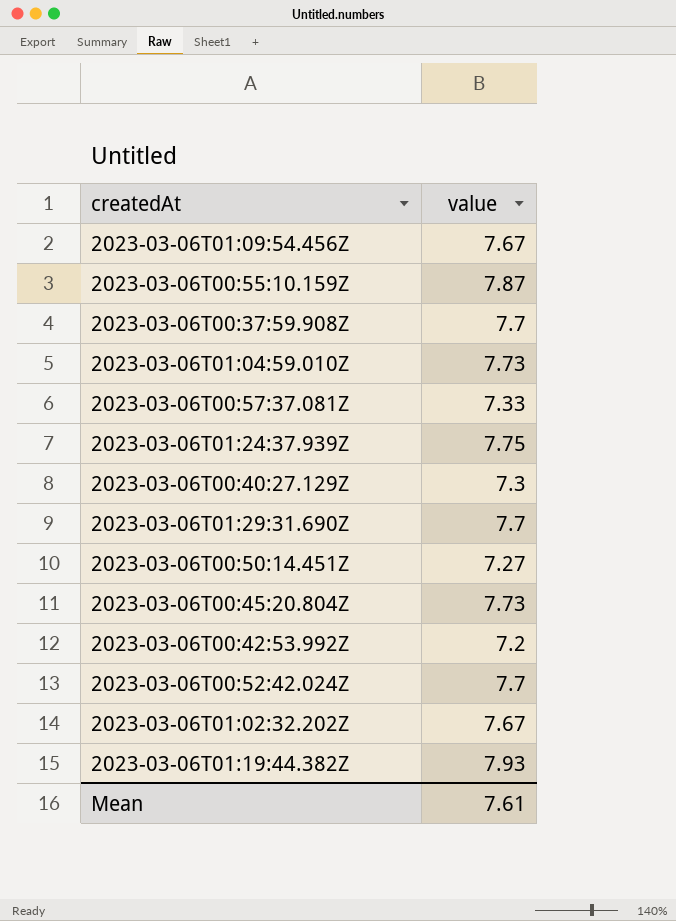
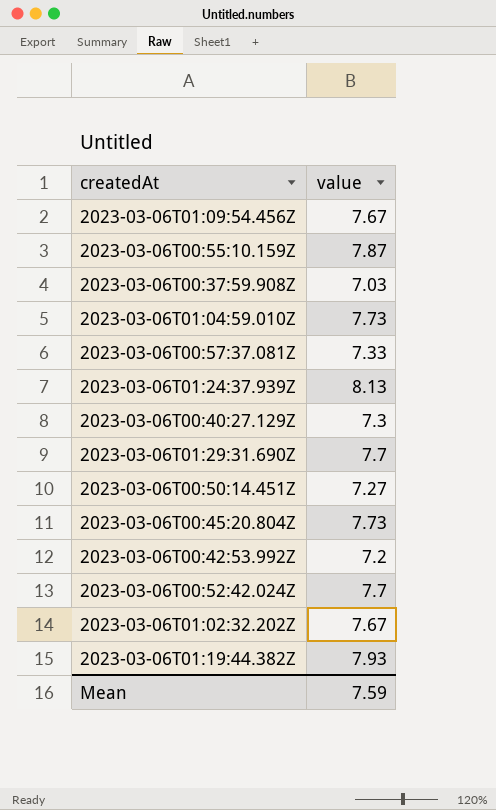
2023-03-06T00:37:59.908Z | value: 7.7 -> 7.03
2023-03-06T01:24:37.939Z | value: 7.75 -> 8.13
Mean | value: 7.61 -> 7.59

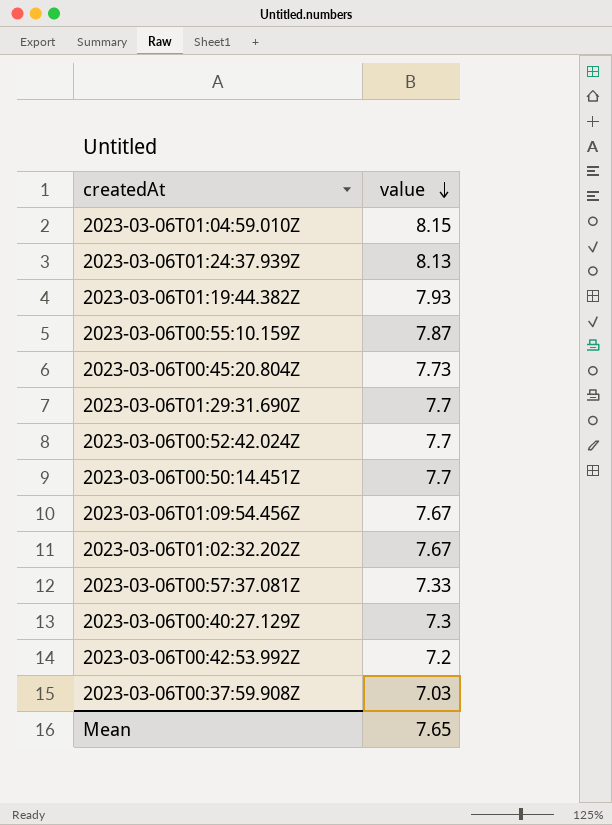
row order: none -> value descending
2023-03-06T01:04:59.010Z | value: 7.73 -> 8.15
2023-03-06T00:50:14.451Z | value: 7.27 -> 7.7
Mean | value: 7.59 -> 7.65

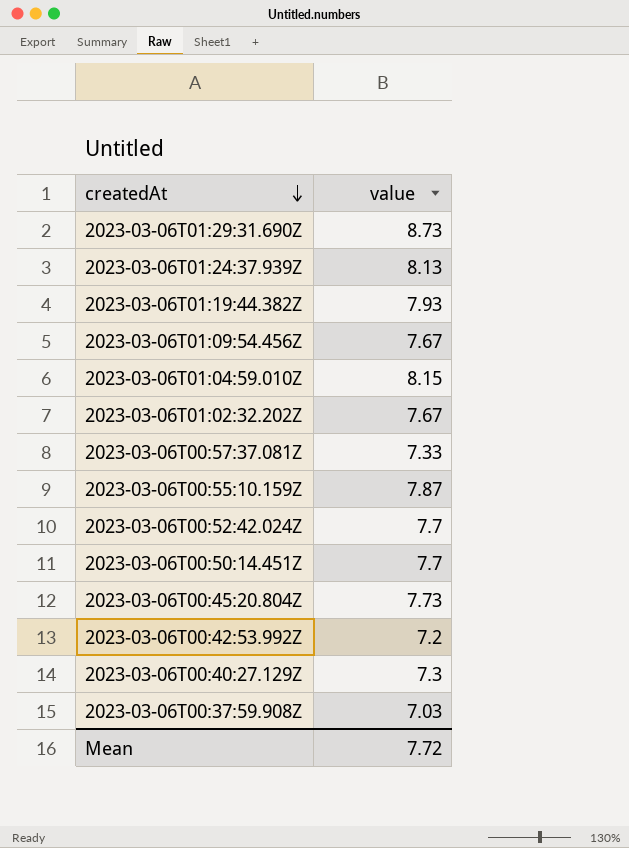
row order: value descending -> createdAt descending
2023-03-06T01:29:31.690Z | value: 7.7 -> 8.73
Mean | value: 7.65 -> 7.72

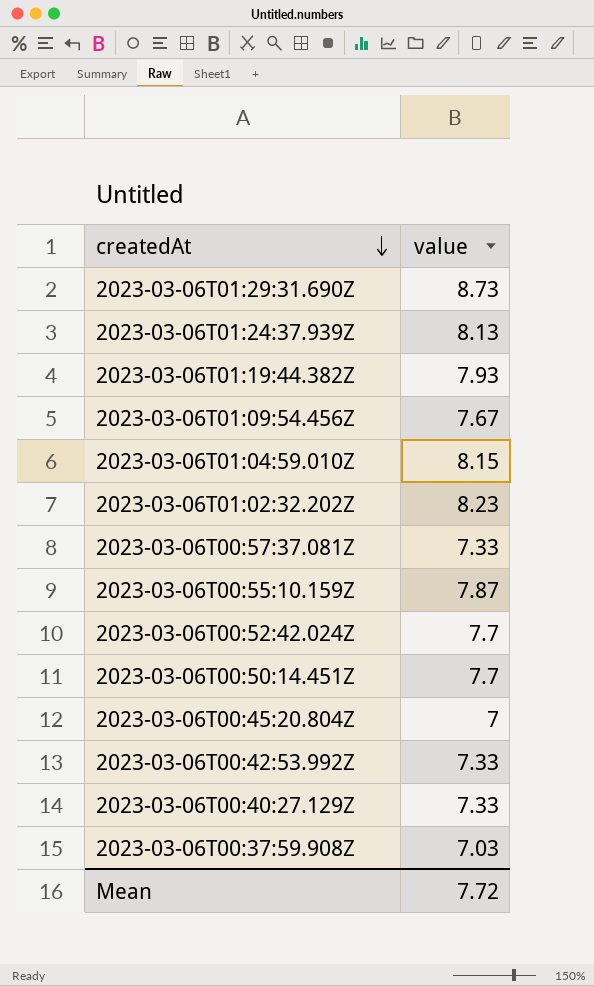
2023-03-06T01:02:32.202Z | value: 7.67 -> 8.23
2023-03-06T00:45:20.804Z | value: 7.73 -> 7
2023-03-06T00:42:53.992Z | value: 7.2 -> 7.33
2023-03-06T00:40:27.129Z | value: 7.3 -> 7.33

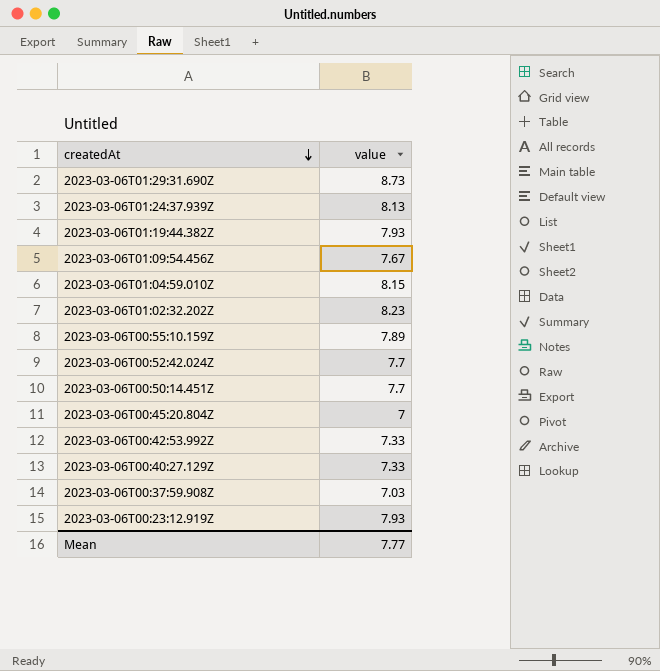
row 2023-03-06T00:57:37.081Z: 7.33 -> none
2023-03-06T00:55:10.159Z | value: 7.87 -> 7.89
row 2023-03-06T00:23:12.919Z: none -> 7.93
Mean | value: 7.72 -> 7.77

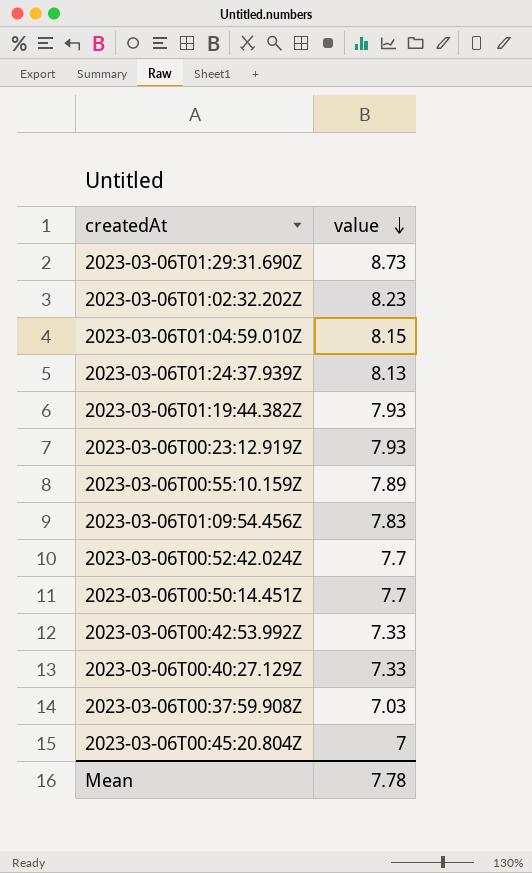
row order: createdAt descending -> value descending
2023-03-06T01:09:54.456Z | value: 7.67 -> 7.83
Mean | value: 7.77 -> 7.78

